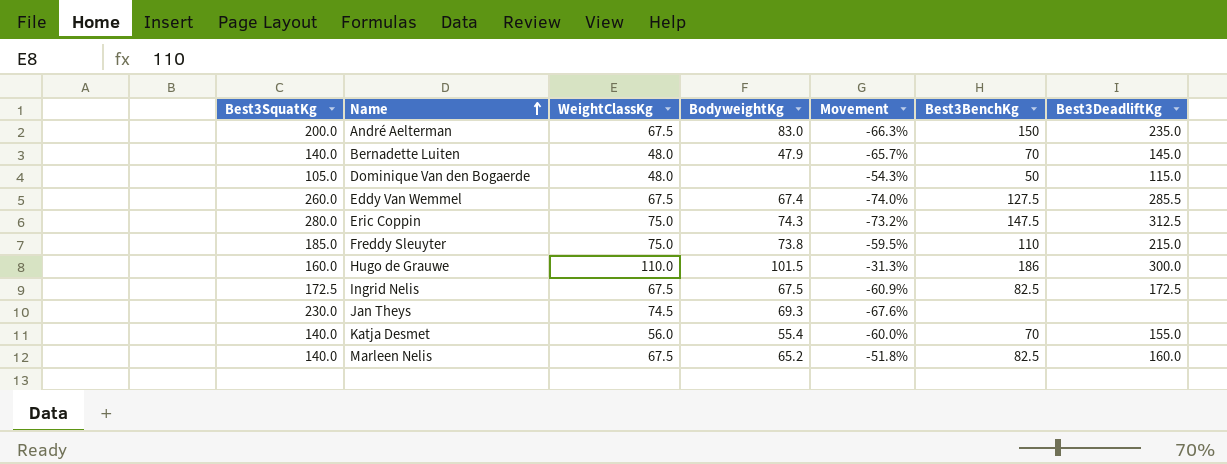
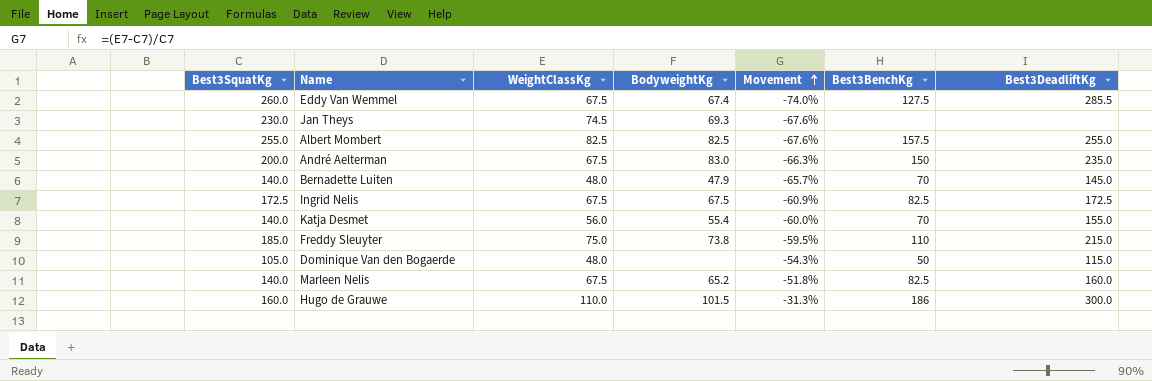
row order: Name ascending -> Movement ascending
row Eric Coppin: 280.0 | 75.0 | 74.3 | -73.2% | 147.5 | 312.5 -> none
row Albert Mombert: none -> 255.0 | 82.5 | 82.5 | -67.6% | 157.5 | 255.0

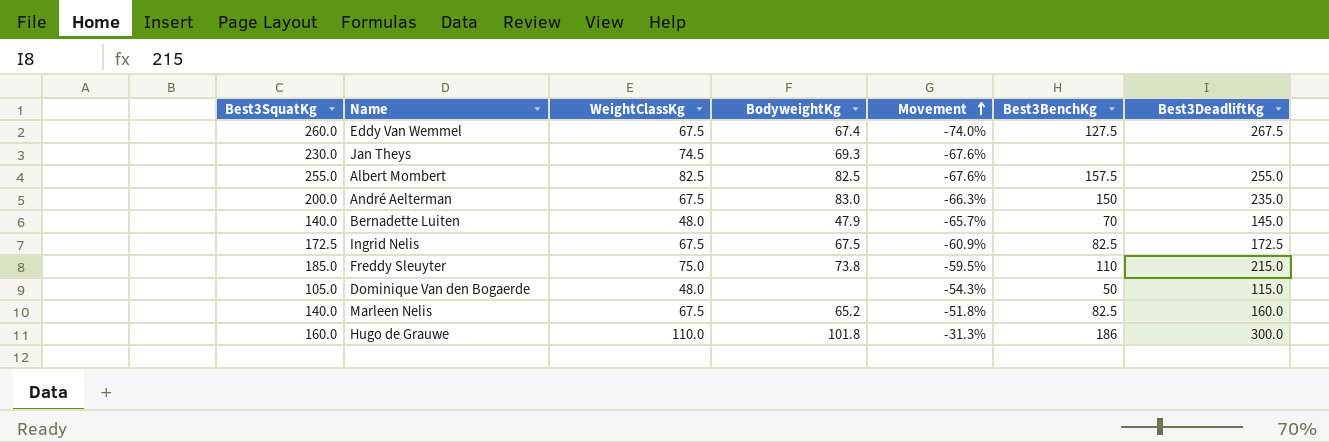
row Katja Desmet: 140.0 | 56.0 | 55.4 | -60.0% | 70 | 155.0 -> none
Eddy Van Wemmel | Best3DeadliftKg: 285.5 -> 267.5
Hugo de Grauwe | BodyweightKg: 101.5 -> 101.8

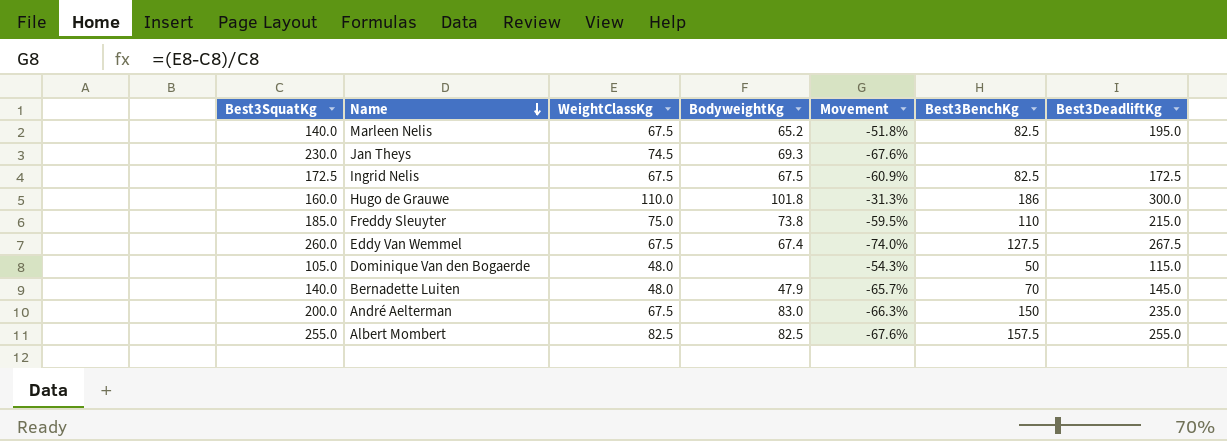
row order: Movement ascending -> Name descending
Marleen Nelis | Best3DeadliftKg: 160.0 -> 195.0

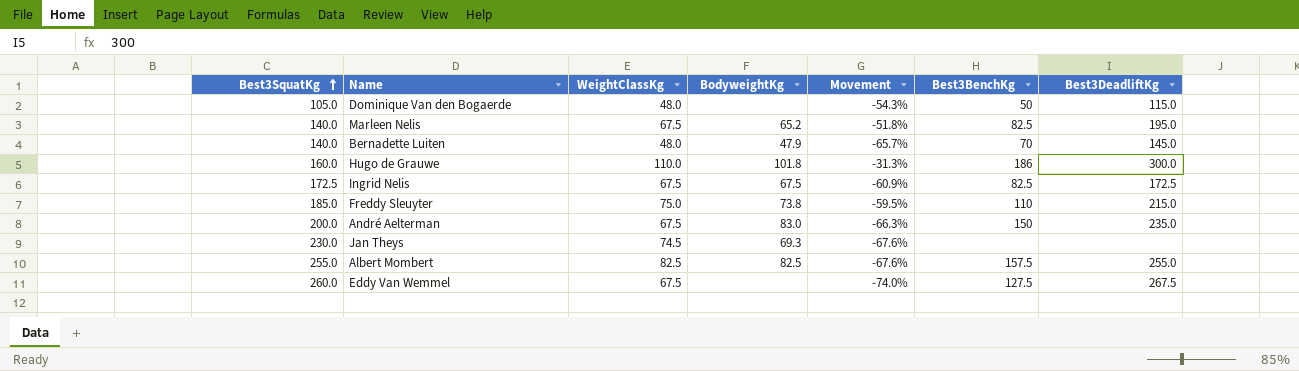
row order: Name descending -> Best3SquatKg ascending
Eddy Van Wemmel | BodyweightKg: 67.4 -> none

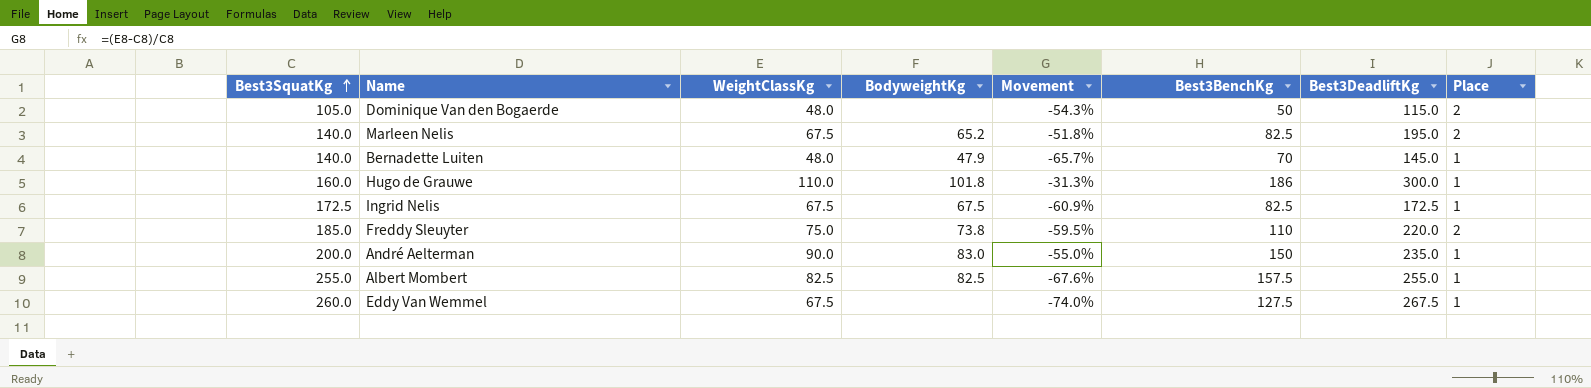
column Place | position: none -> 8
row Jan Theys: 230.0 | 74.5 | 69.3 | -67.6% | none | none -> none
Freddy Sleuyter | Best3DeadliftKg: 215.0 -> 220.0
André Aelterman | WeightClassKg: 67.5 -> 90.0
André Aelterman | Movement: -66.3% -> -55.0%

